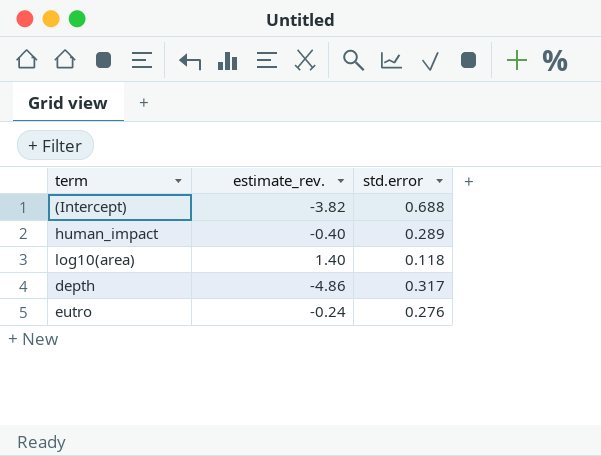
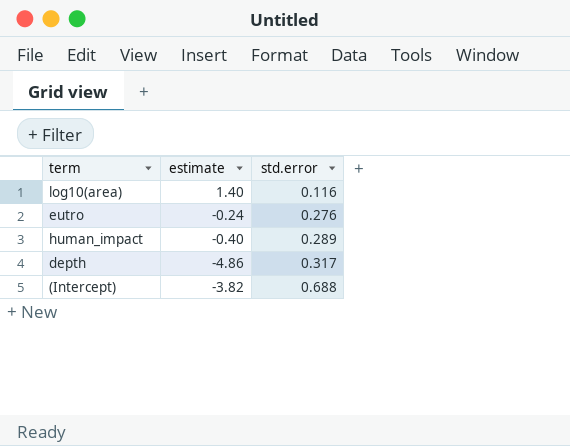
row order: none -> std.error ascending
column name: estimate_rev. -> estimate
log10(area) | std.error: 0.118 -> 0.116

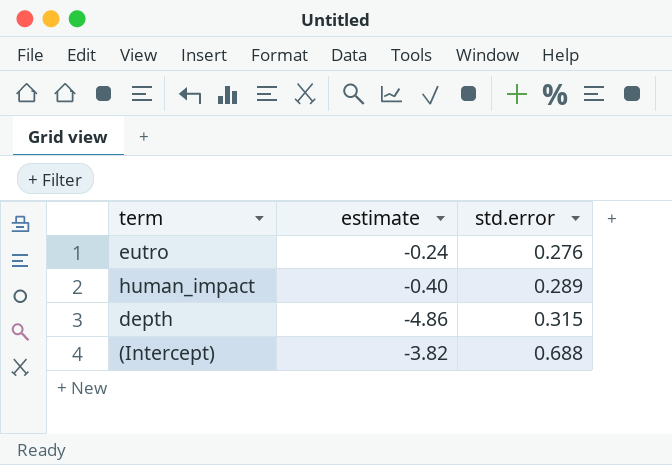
row log10(area): 1.40 | 0.116 -> none
depth | std.error: 0.317 -> 0.315

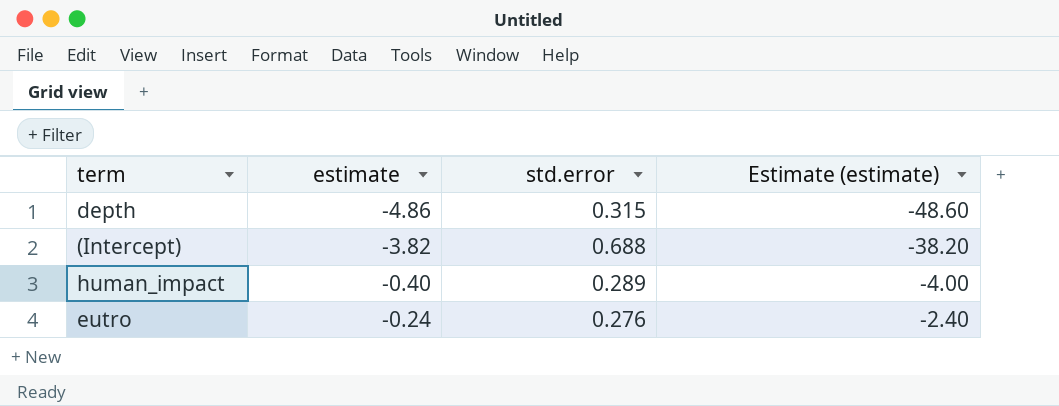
row order: std.error ascending -> estimate ascending
column Estimate (estimate) | formula: none -> [estimate] * 10

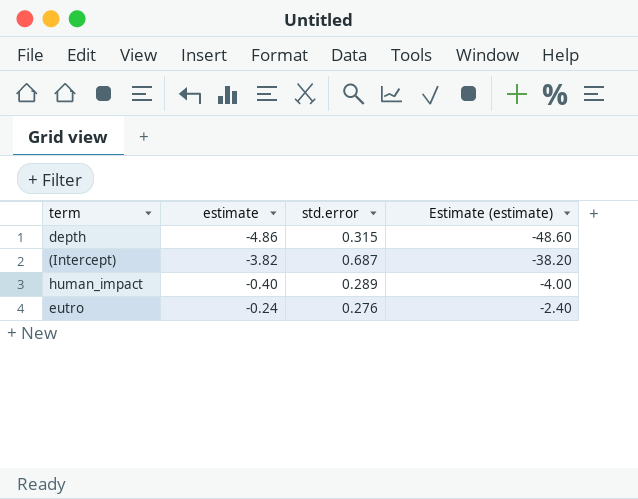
(Intercept) | std.error: 0.688 -> 0.687

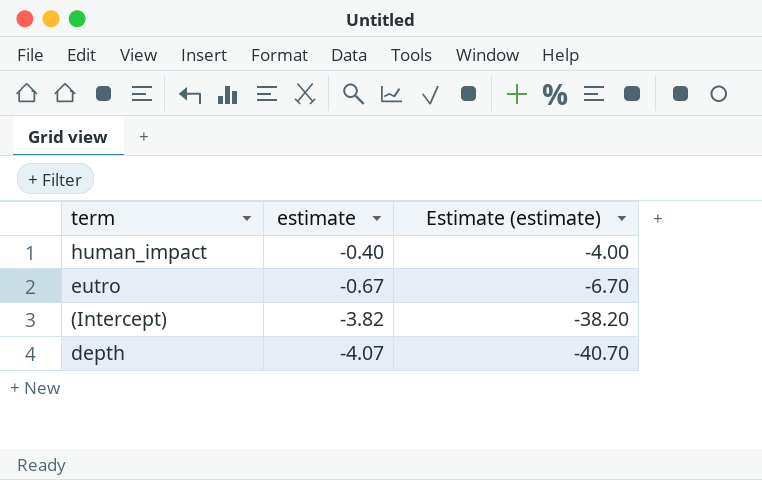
row order: estimate ascending -> estimate descending
column std.error | position: 3 -> none
eutro | estimate: -0.24 -> -0.67
eutro | Estimate (estimate): -2.40 -> -6.70
depth | estimate: -4.86 -> -4.07
depth | Estimate (estimate): -48.60 -> -40.70

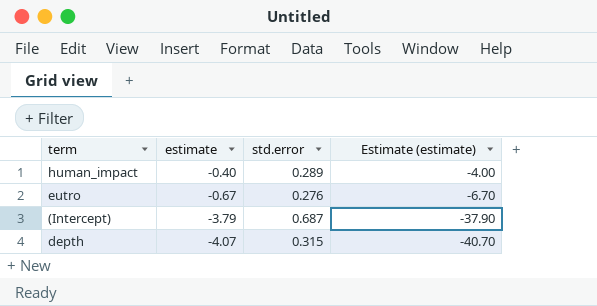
column std.error | position: none -> 3
(Intercept) | estimate: -3.82 -> -3.79
(Intercept) | Estimate (estimate): -38.20 -> -37.90

